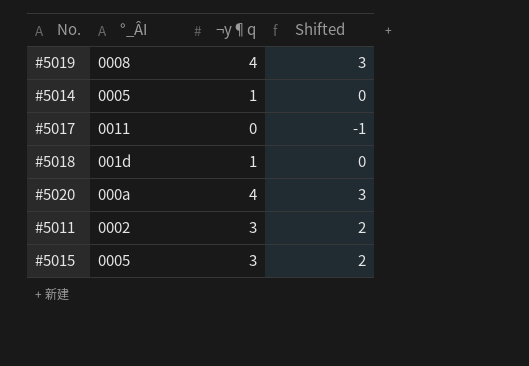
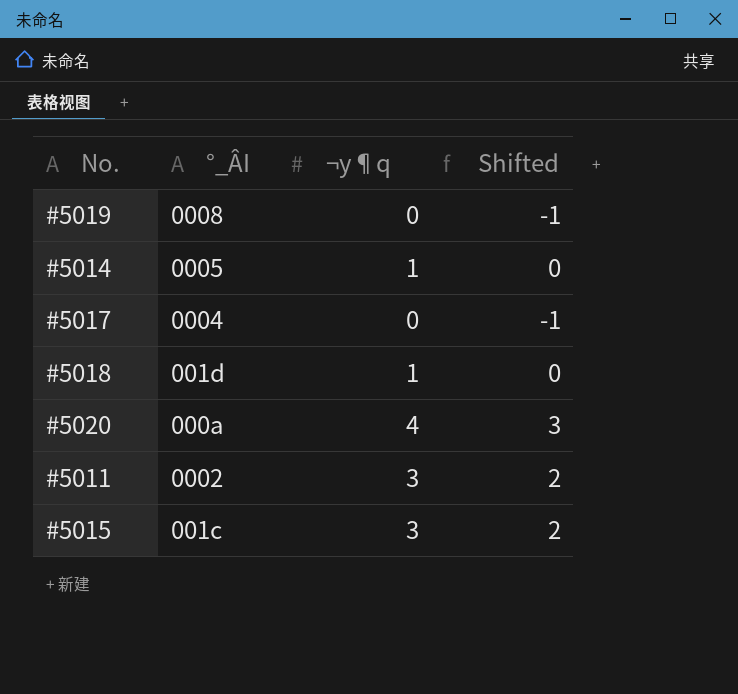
#5019 | ¬y¶q: 4 -> 0
#5019 | Shifted: 3 -> -1
#5017 | °_ÂI: 0011 -> 0004
#5015 | °_ÂI: 0005 -> 001c

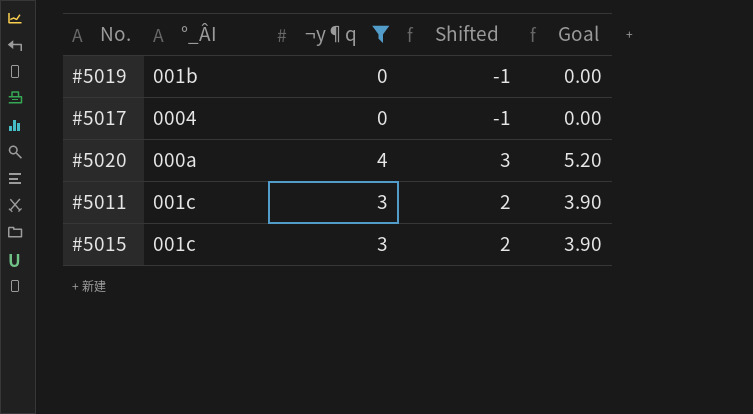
filter: none -> ¬y¶q != 1
column Goal | formula: none -> [¬y¶q] * 1.3
#5019 | °_ÂI: 0008 -> 001b
#5011 | °_ÂI: 0002 -> 001c

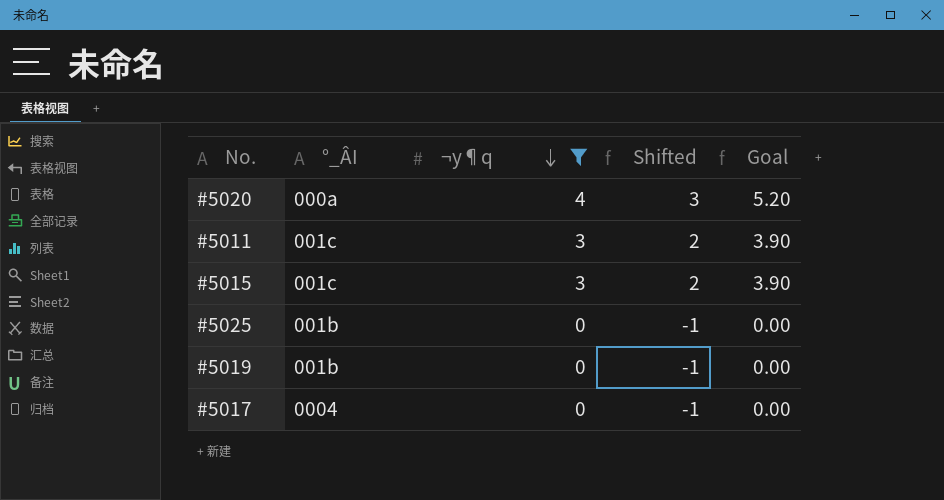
row order: none -> ¬y¶q descending
row #5025: none -> 001b | 0 | -1 | 0.00

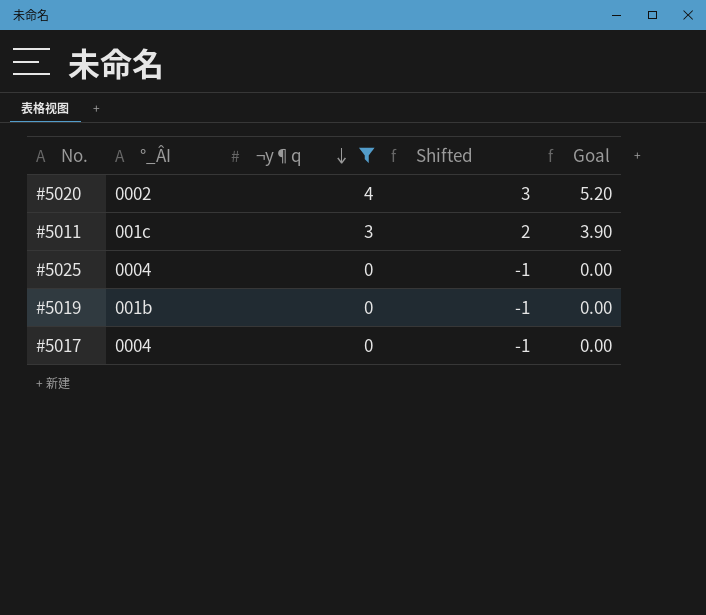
row #5015: 001c | 3 | 2 | 3.90 -> none
#5020 | °_ÂI: 000a -> 0002
#5025 | °_ÂI: 001b -> 0004

